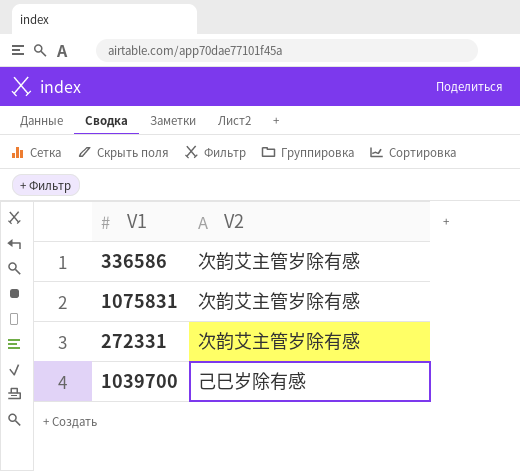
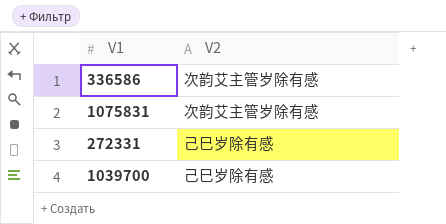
272331 | V2: 次韵艾主管岁除有感 -> 己巳岁除有感

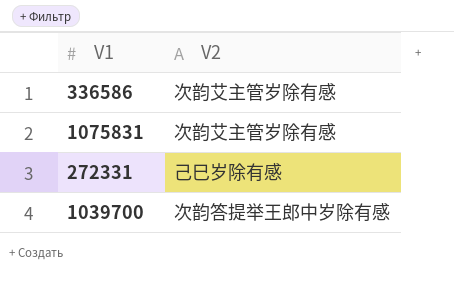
1039700 | V2: 己巳岁除有感 -> 次韵答提举王郎中岁除有感

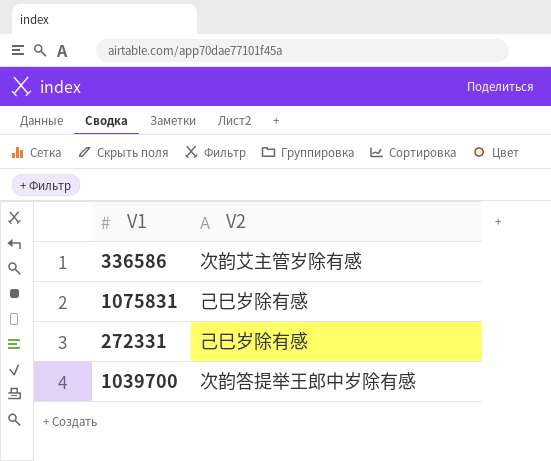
1075831 | V2: 次韵艾主管岁除有感 -> 己巳岁除有感

